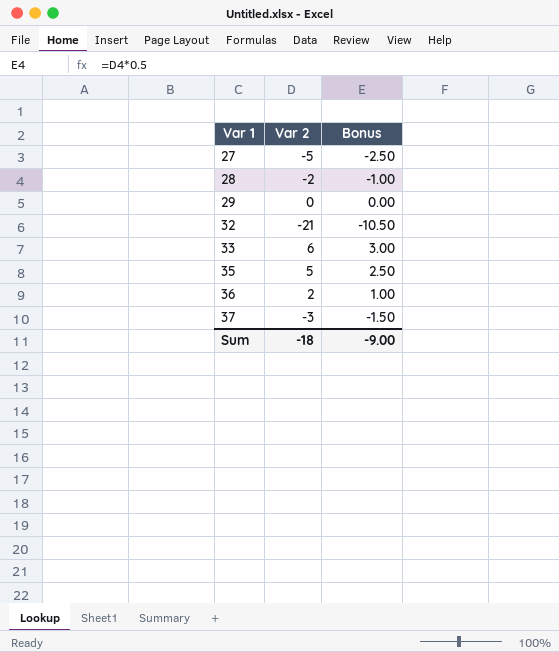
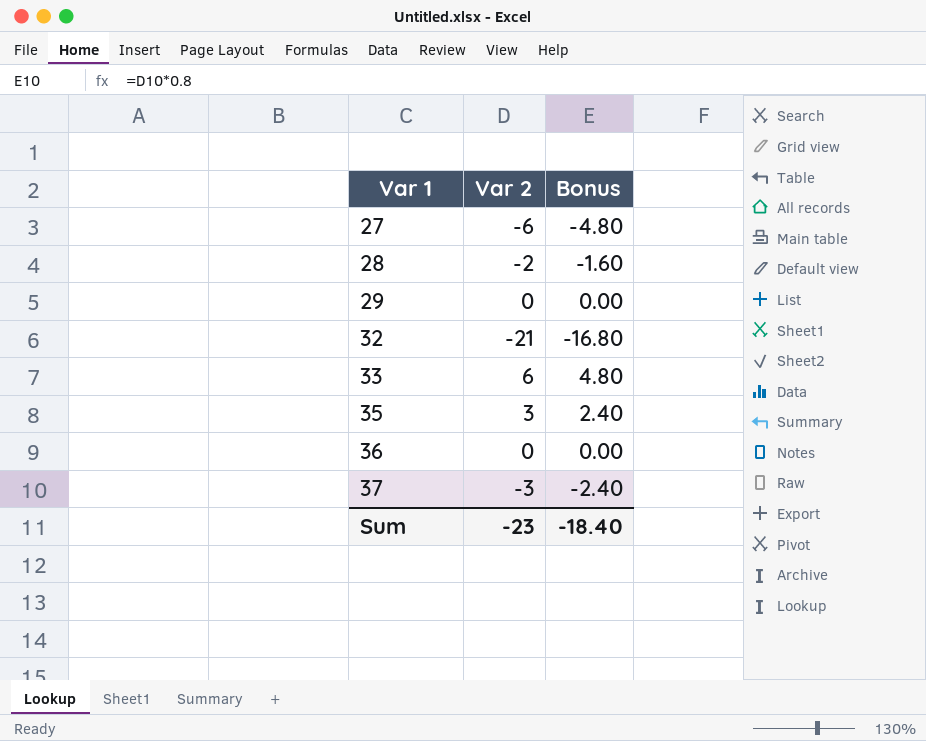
column Bonus | formula: [Var 2] * 0.5 -> [Var 2] * 0.8
27 | Var 2: -5 -> -6
35 | Var 2: 5 -> 3
36 | Var 2: 2 -> 0
Sum | Var 2: -18 -> -23
Sum | Bonus: -9.00 -> -18.40

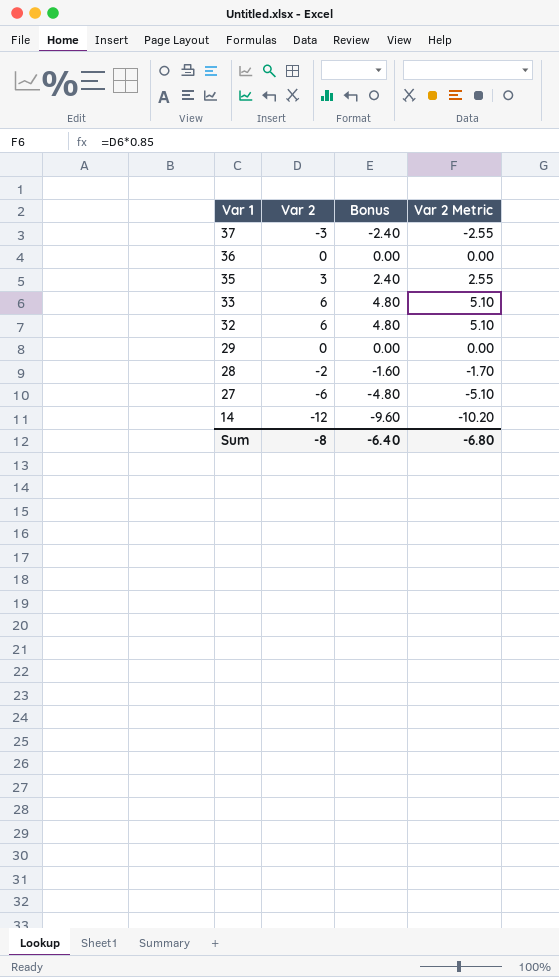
row order: Var 1 ascending -> Var 1 descending
column Var 2 Metric | formula: none -> [Var 2] * 0.85
32 | Var 2: -21 -> 6
32 | Bonus: -16.80 -> 4.80
row 14: none -> -12 | -9.60 | -10.20
Sum | Var 2: -23 -> -8
Sum | Bonus: -18.40 -> -6.40

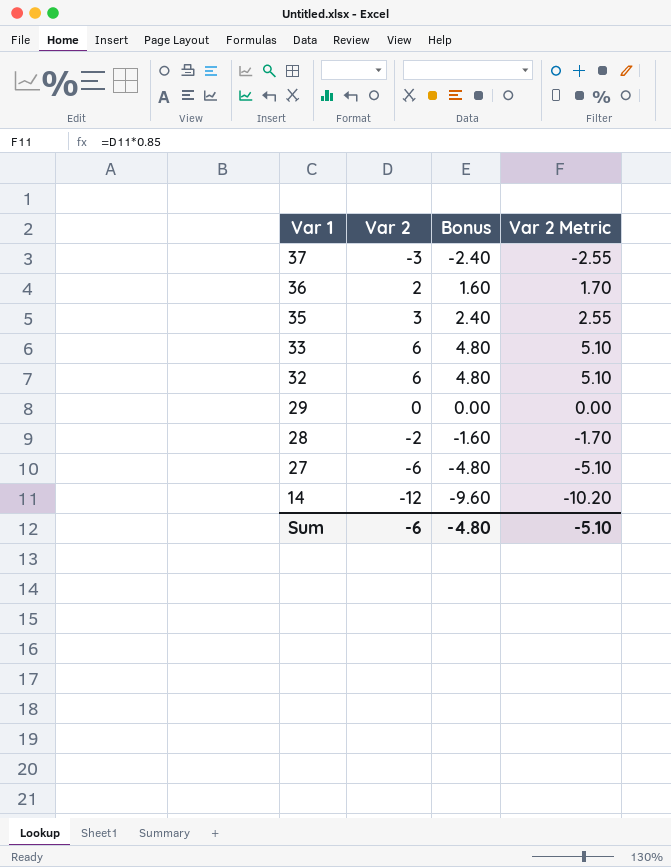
36 | Var 2: 0 -> 2
36 | Bonus: 0.00 -> 1.60
36 | Var 2 Metric: 0.00 -> 1.70
Sum | Var 2: -8 -> -6
Sum | Bonus: -6.40 -> -4.80
Sum | Var 2 Metric: -6.80 -> -5.10

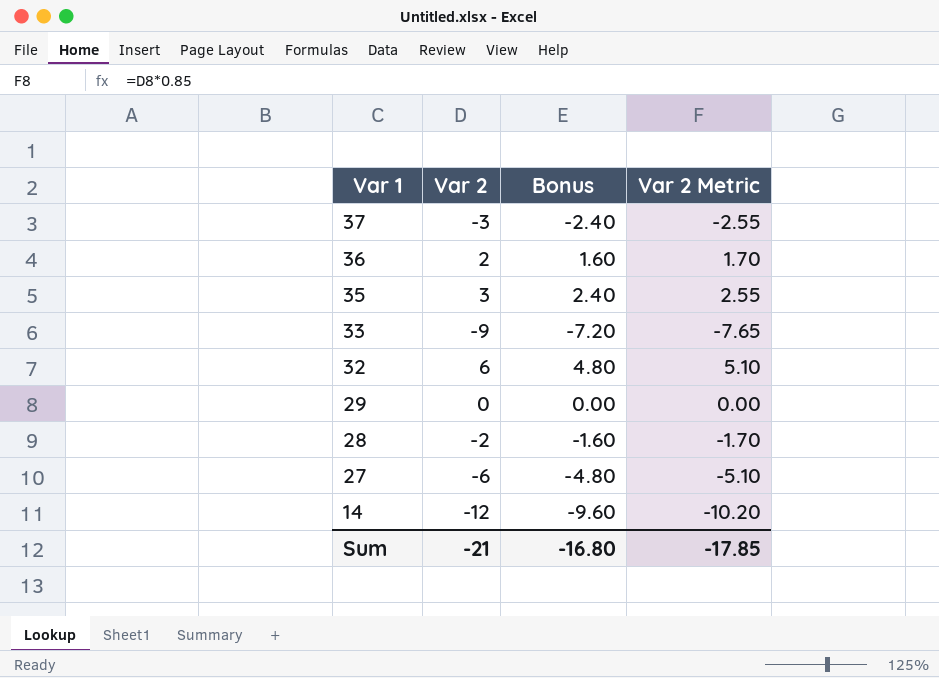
33 | Var 2: 6 -> -9
33 | Bonus: 4.80 -> -7.20
33 | Var 2 Metric: 5.10 -> -7.65
Sum | Var 2: -6 -> -21
Sum | Bonus: -4.80 -> -16.80
Sum | Var 2 Metric: -5.10 -> -17.85

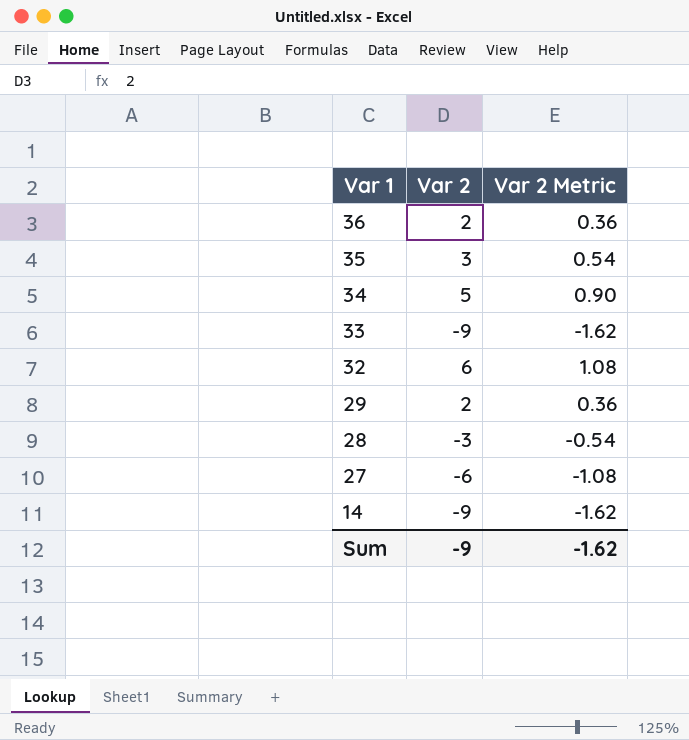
column Bonus | formula: [Var 2] * 0.8 -> none
column Var 2 Metric | formula: [Var 2] * 0.85 -> [Var 2] * 0.18
row 37: -3 | -2.40 | -2.55 -> none
row 34: none -> 5 | 0.90
29 | Var 2: 0 -> 2
28 | Var 2: -2 -> -3
14 | Var 2: -12 -> -9
Sum | Var 2: -21 -> -9
Sum | Var 2 Metric: -17.85 -> -1.62

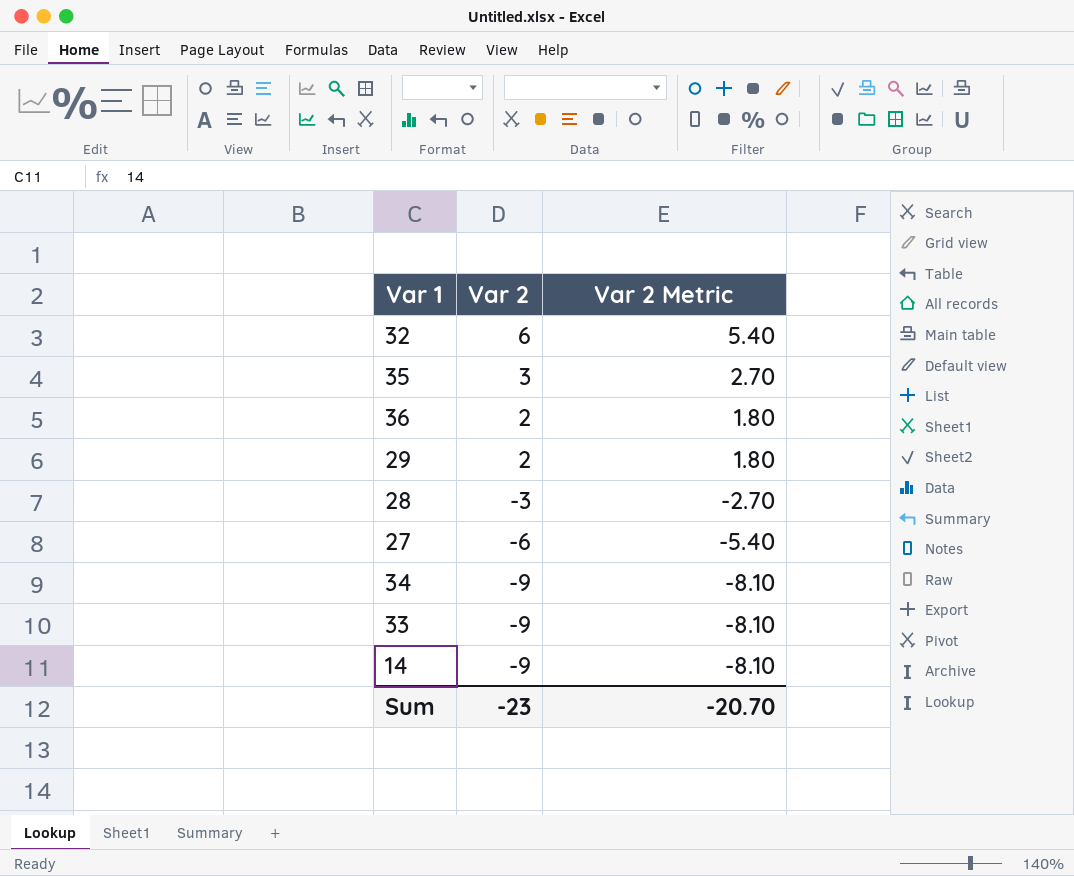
row order: Var 1 descending -> Var 2 descending
column Var 2 Metric | formula: [Var 2] * 0.18 -> [Var 2] * 0.9
34 | Var 2: 5 -> -9
Sum | Var 2: -9 -> -23
Sum | Var 2 Metric: -1.62 -> -20.70

